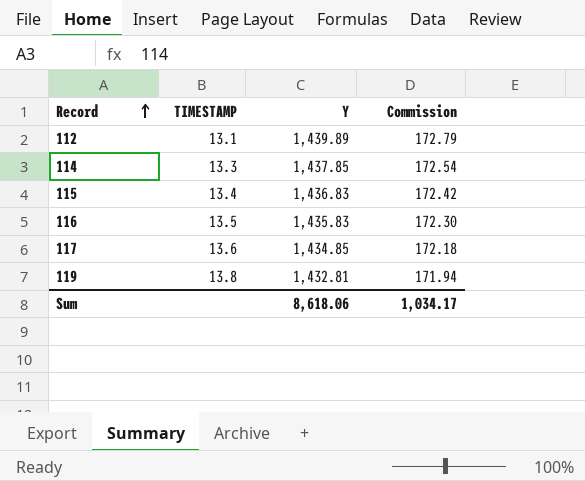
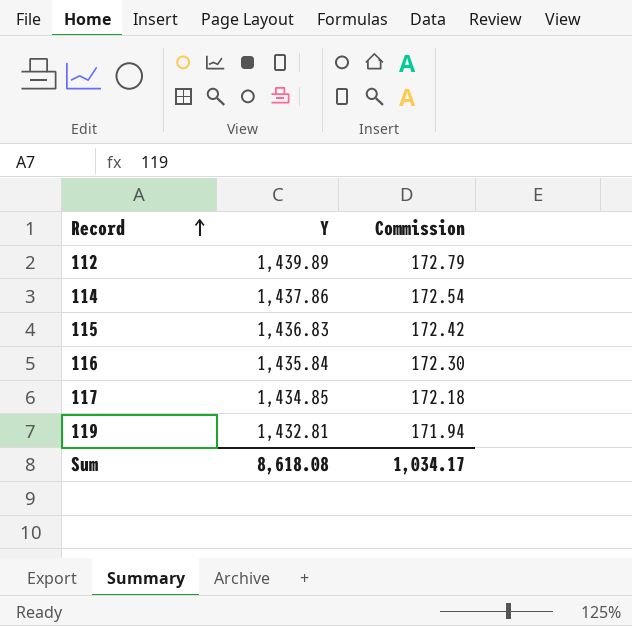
column TIMESTAMP | position: 2 -> none
114 | Y: 1,437.85 -> 1,437.86
116 | Y: 1,435.83 -> 1,435.84
Sum | Y: 8,618.06 -> 8,618.08

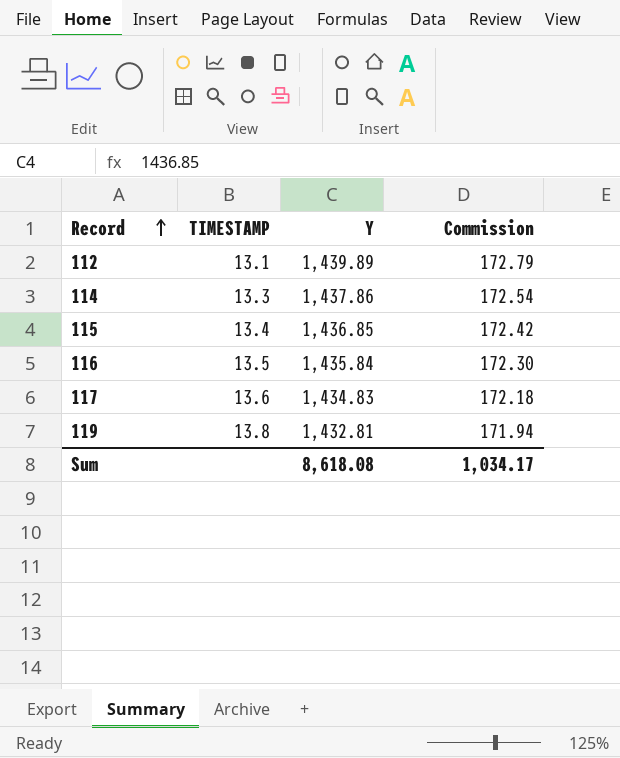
column TIMESTAMP | position: none -> 2
115 | Y: 1,436.83 -> 1,436.85
117 | Y: 1,434.85 -> 1,434.83

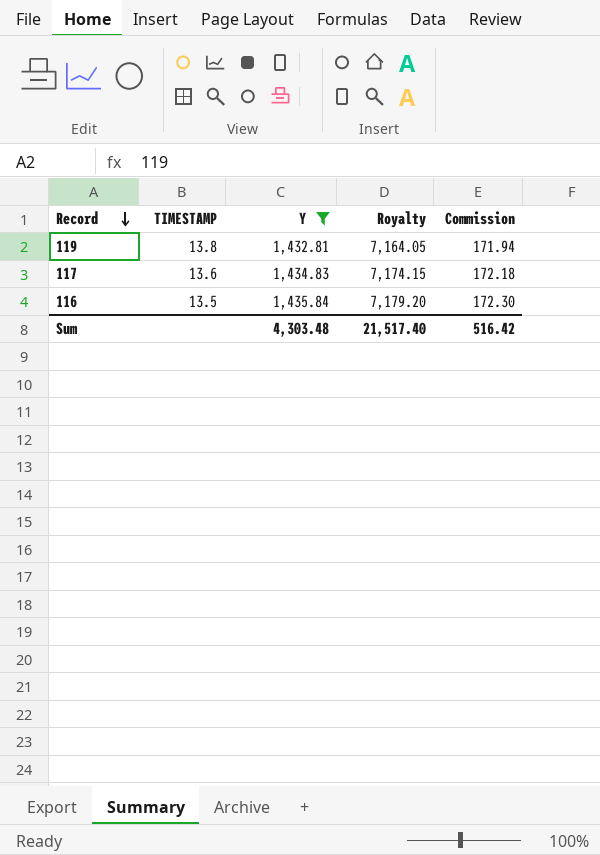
filter: none -> Y <= 1,435.84
row order: Record ascending -> Record descending
column Royalty | formula: none -> [Y] * 5
Sum | Y: 8,618.08 -> 4,303.48
Sum | Commission: 1,034.17 -> 516.42

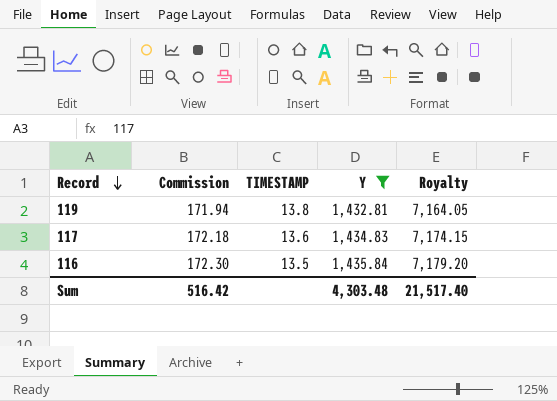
column Commission | position: 5 -> 2

